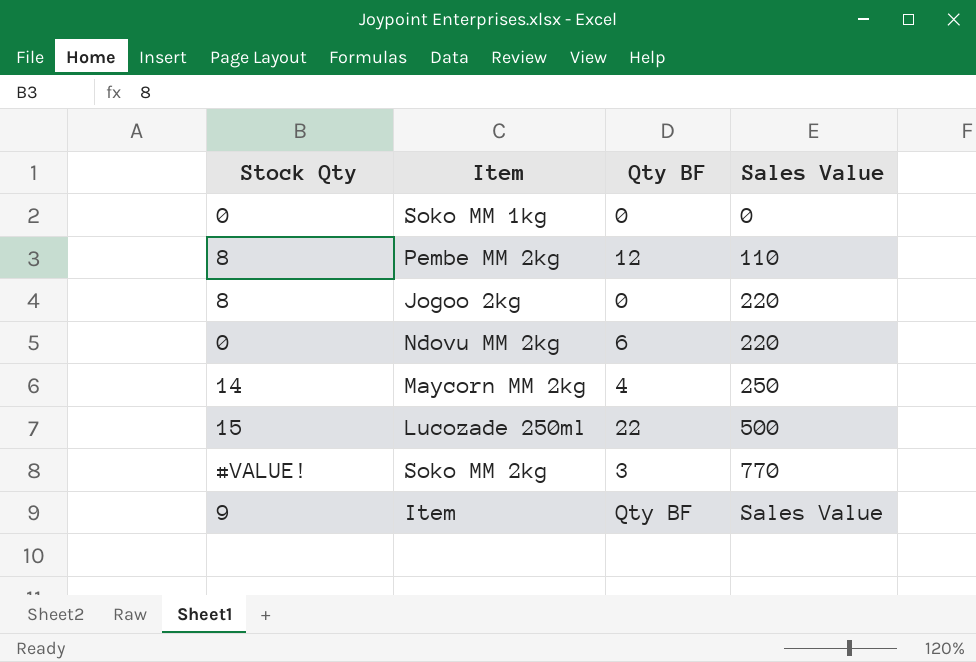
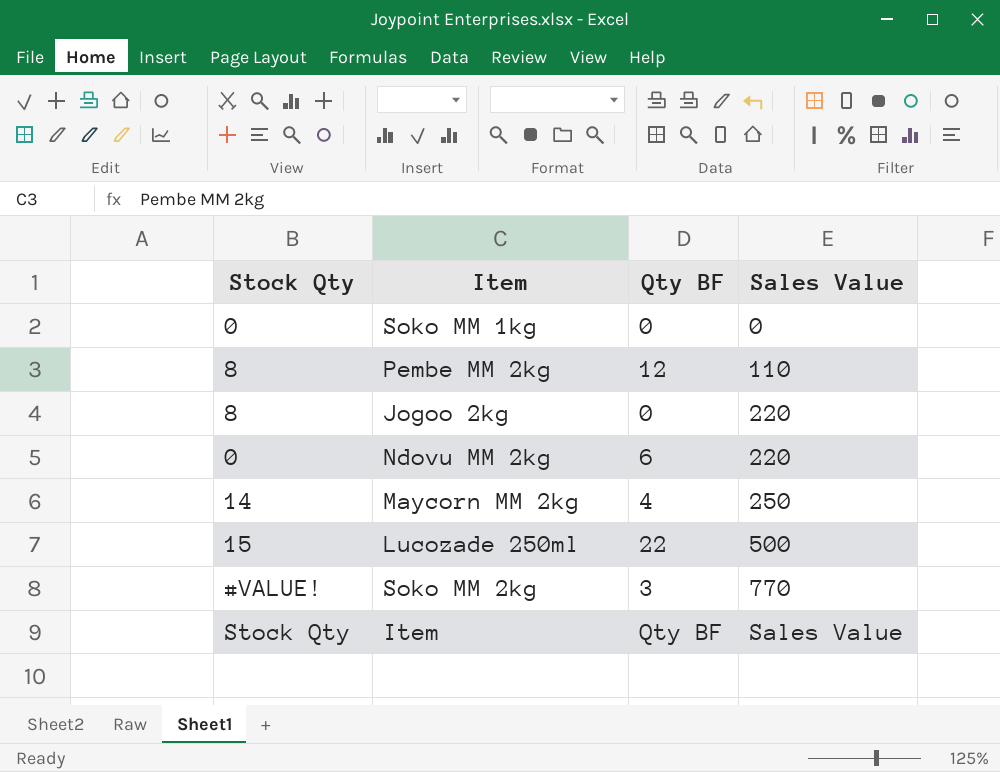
Item | Stock Qty: 9 -> Stock Qty

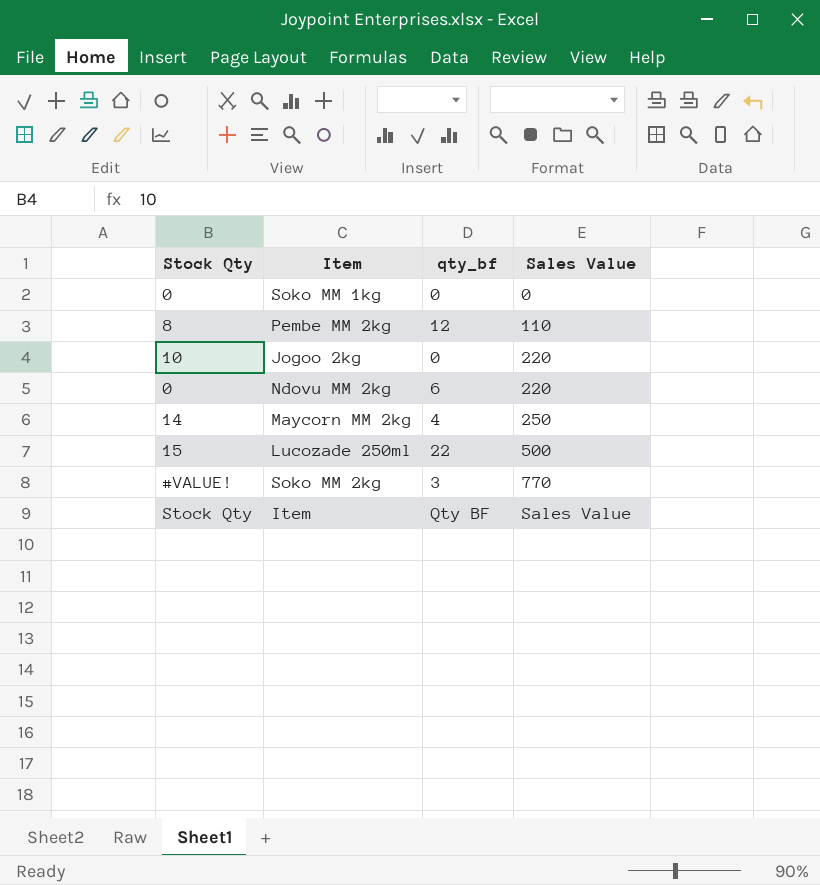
column name: Qty BF -> qty_bf
Jogoo 2kg | Stock Qty: 8 -> 10

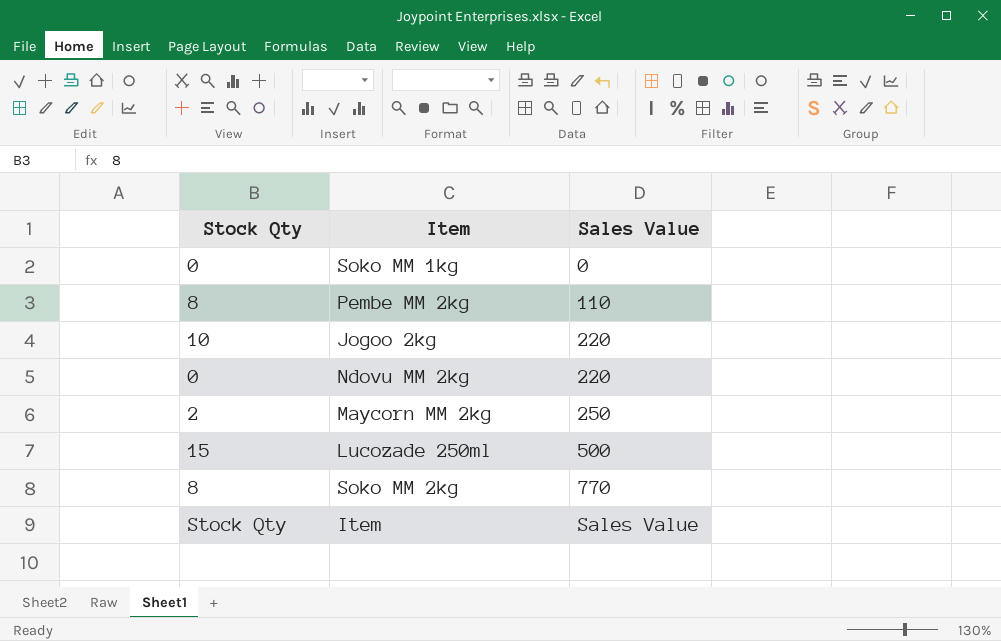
column qty_bf | position: 3 -> none
Maycorn MM 2kg | Stock Qty: 14 -> 2
Soko MM 2kg | Stock Qty: #VALUE! -> 8

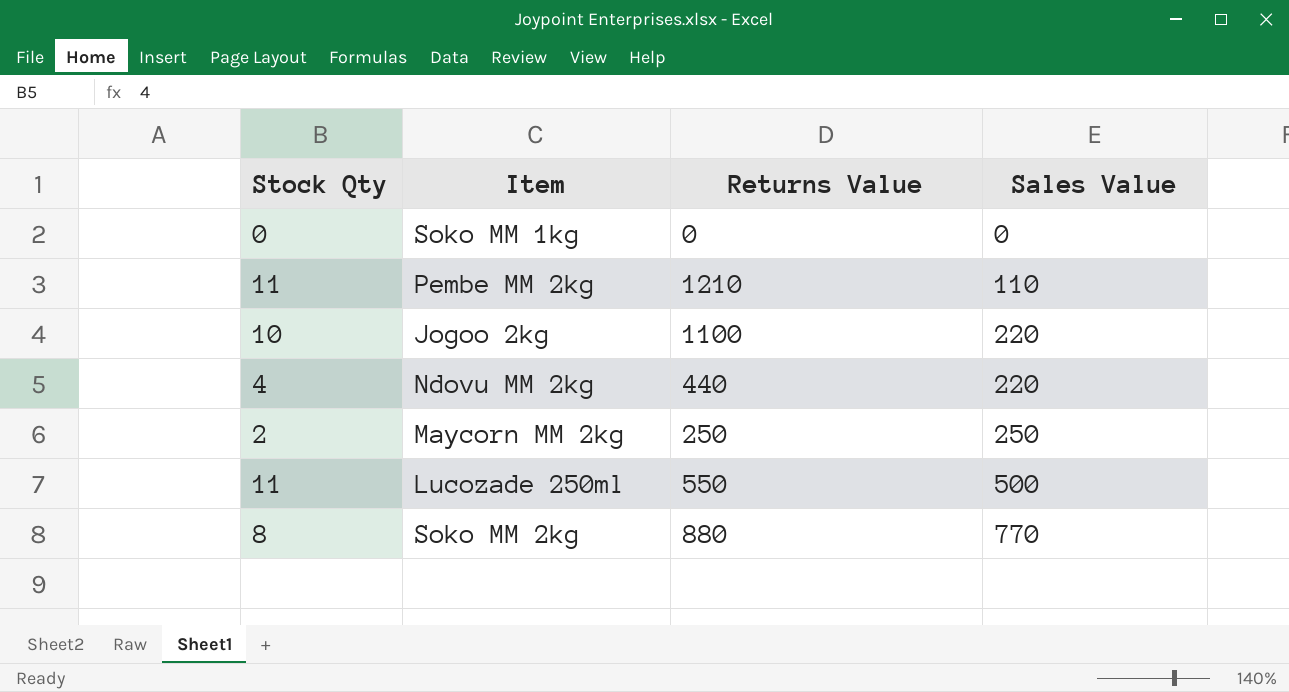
column Returns Value | position: none -> 3
row Item: Stock Qty | Sales Value -> none
Pembe MM 2kg | Stock Qty: 8 -> 11
Ndovu MM 2kg | Stock Qty: 0 -> 4
Lucozade 250ml | Stock Qty: 15 -> 11

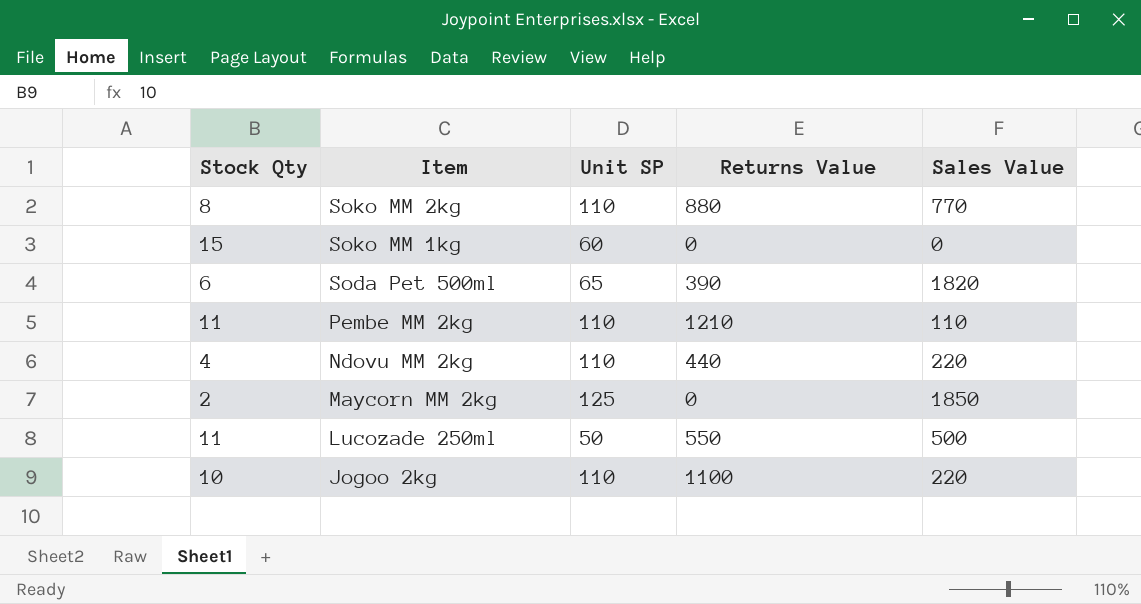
row order: Sales Value ascending -> Item descending
column Unit SP | position: none -> 3
Soko MM 1kg | Stock Qty: 0 -> 15
row Soda Pet 500ml: none -> 6 | 65 | 390 | 1820
Maycorn MM 2kg | Returns Value: 250 -> 0
Maycorn MM 2kg | Sales Value: 250 -> 1850

